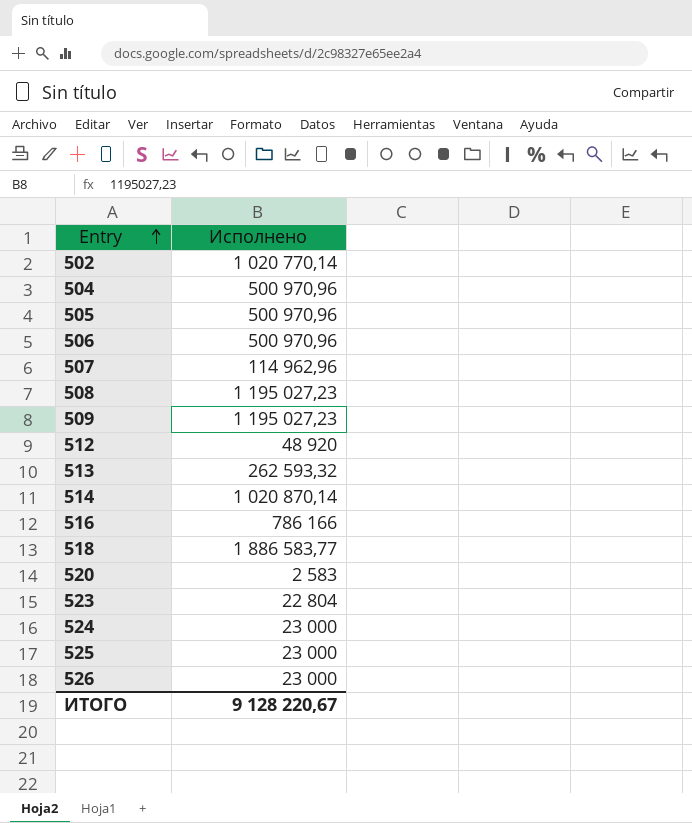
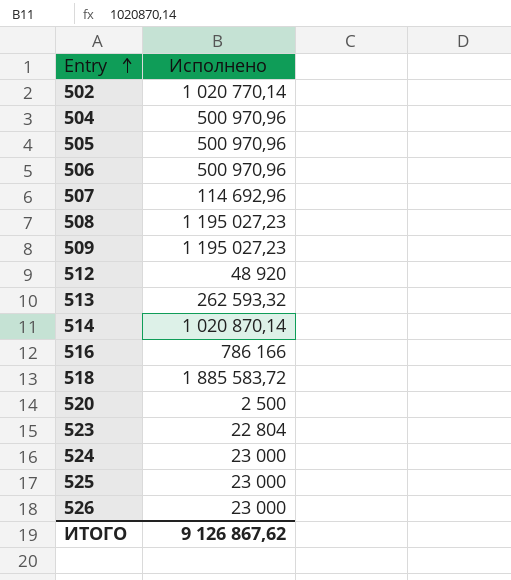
507 | Исполнено: 114 962,96 -> 114 692,96
518 | Исполнено: 1 886 583,77 -> 1 885 583,72
520 | Исполнено: 2 583 -> 2 500
ИТОГО | Исполнено: 9 128 220,67 -> 9 126 867,62

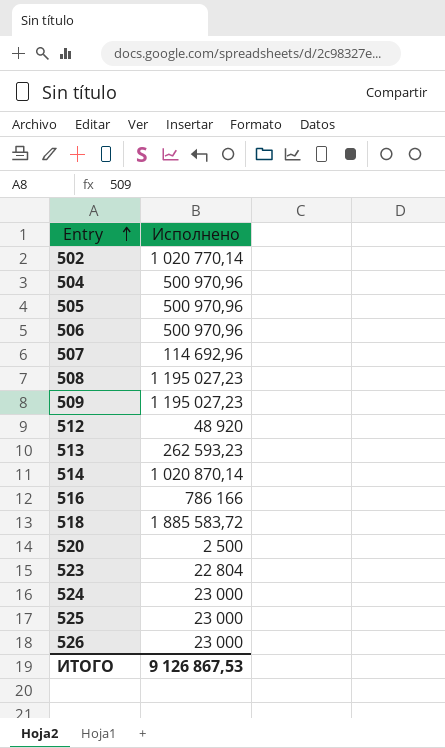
513 | Исполнено: 262 593,32 -> 262 593,23
ИТОГО | Исполнено: 9 126 867,62 -> 9 126 867,53

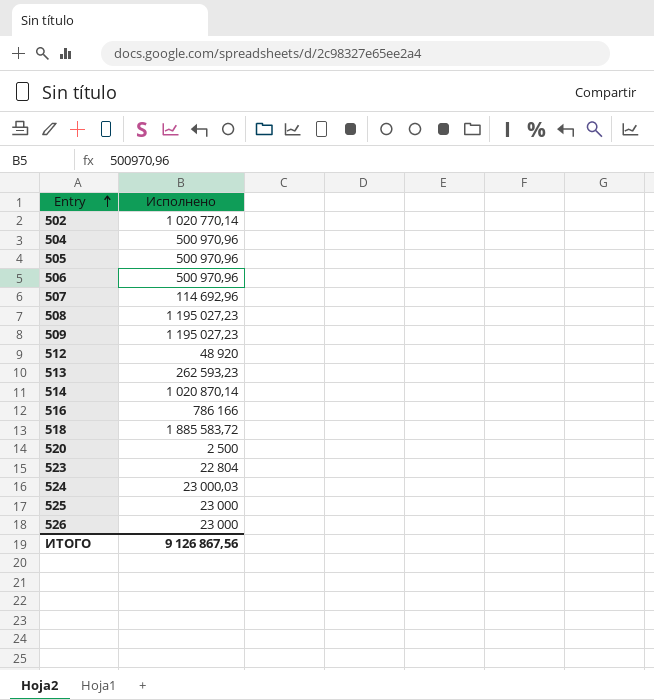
524 | Исполнено: 23 000 -> 23 000,03
ИТОГО | Исполнено: 9 126 867,53 -> 9 126 867,56

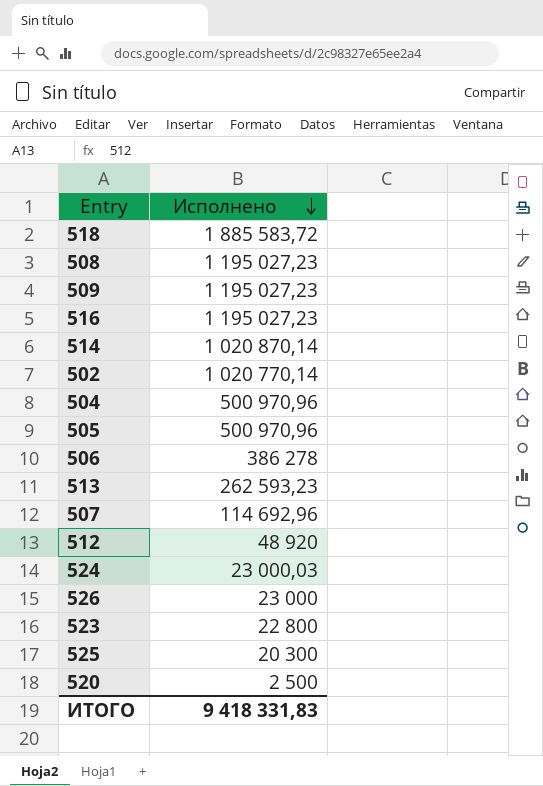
row order: Entry ascending -> Исполнено descending
516 | Исполнено: 786 166 -> 1 195 027,23
506 | Исполнено: 500 970,96 -> 386 278
523 | Исполнено: 22 804 -> 22 800
525 | Исполнено: 23 000 -> 20 300
ИТОГО | Исполнено: 9 126 867,56 -> 9 418 331,83

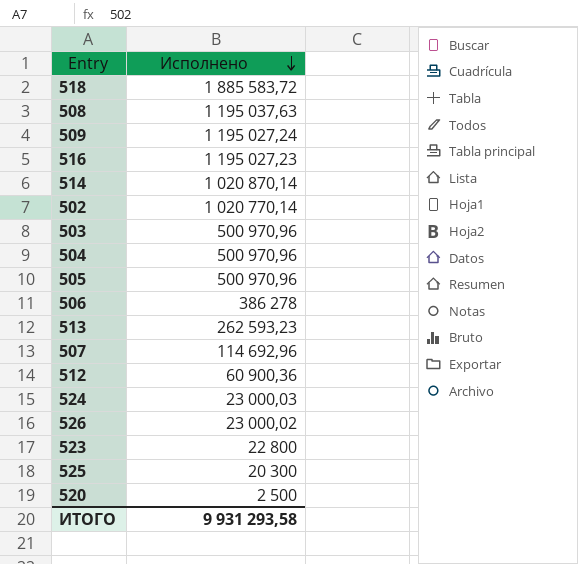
508 | Исполнено: 1 195 027,23 -> 1 195 037,63
509 | Исполнено: 1 195 027,23 -> 1 195 027,24
row 503: none -> 500 970,96
512 | Исполнено: 48 920 -> 60 900,36
526 | Исполнено: 23 000 -> 23 000,02
ИТОГО | Исполнено: 9 418 331,83 -> 9 931 293,58

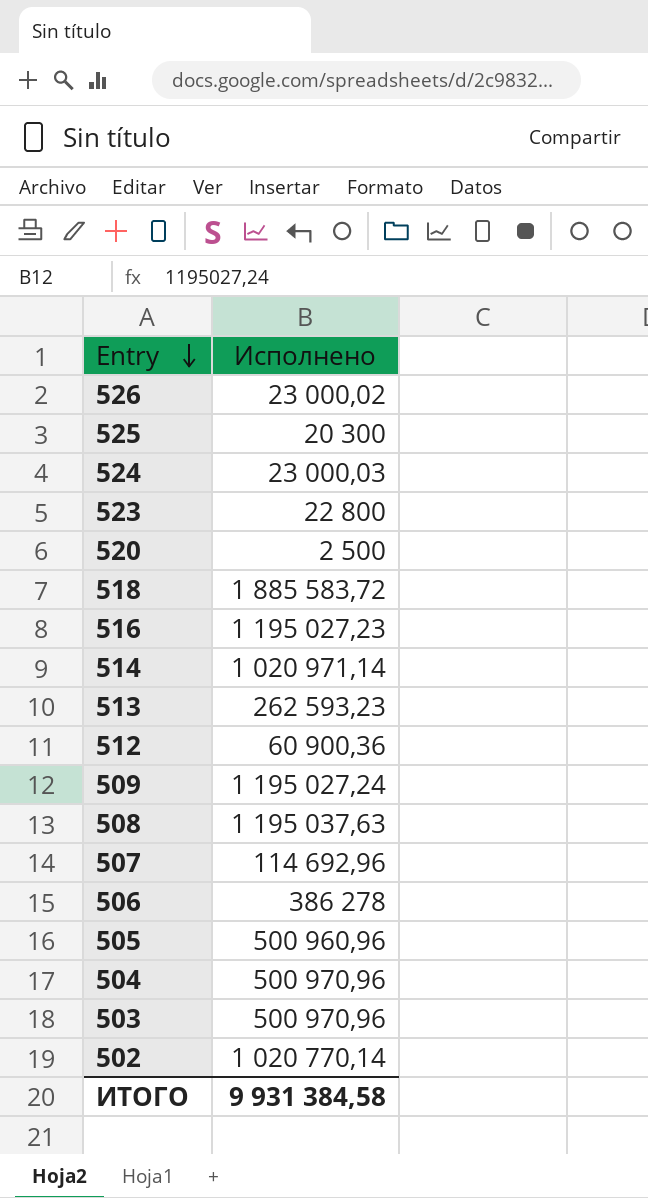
row order: Исполнено descending -> Entry descending
514 | Исполнено: 1 020 870,14 -> 1 020 971,14
505 | Исполнено: 500 970,96 -> 500 960,96
ИТОГО | Исполнено: 9 931 293,58 -> 9 931 384,58

